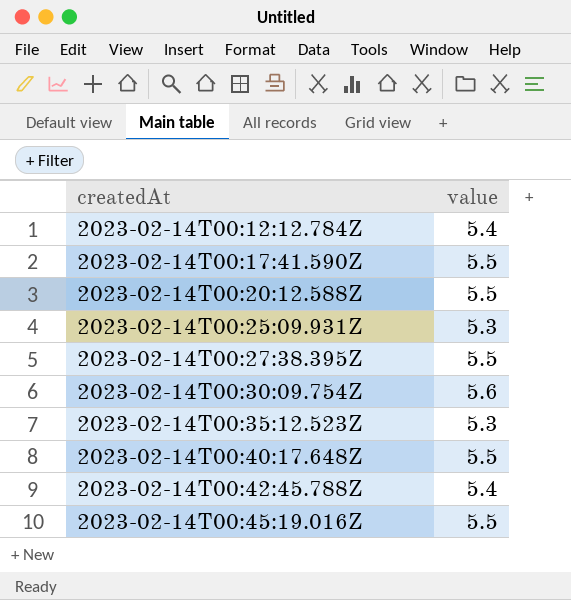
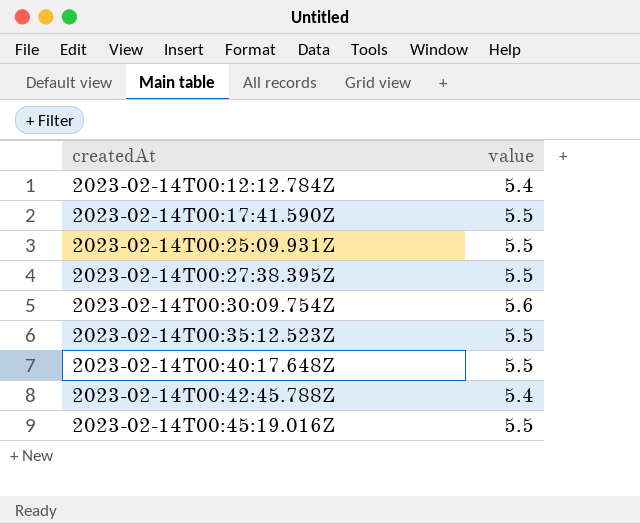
row 2023-02-14T00:20:12.588Z: 5.5 -> none
2023-02-14T00:25:09.931Z | value: 5.3 -> 5.5
2023-02-14T00:35:12.523Z | value: 5.3 -> 5.5

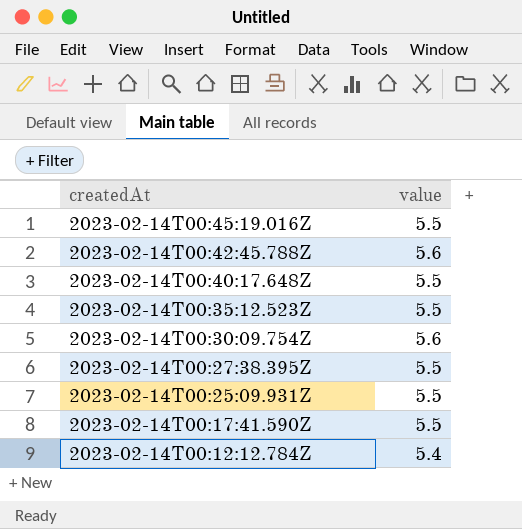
row order: createdAt ascending -> createdAt descending
2023-02-14T00:42:45.788Z | value: 5.4 -> 5.6

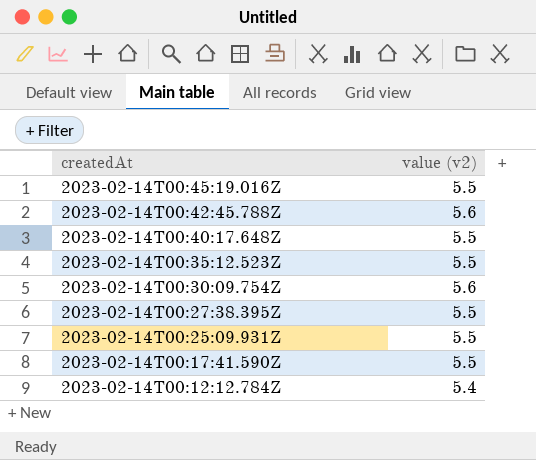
column name: value -> value (v2)

